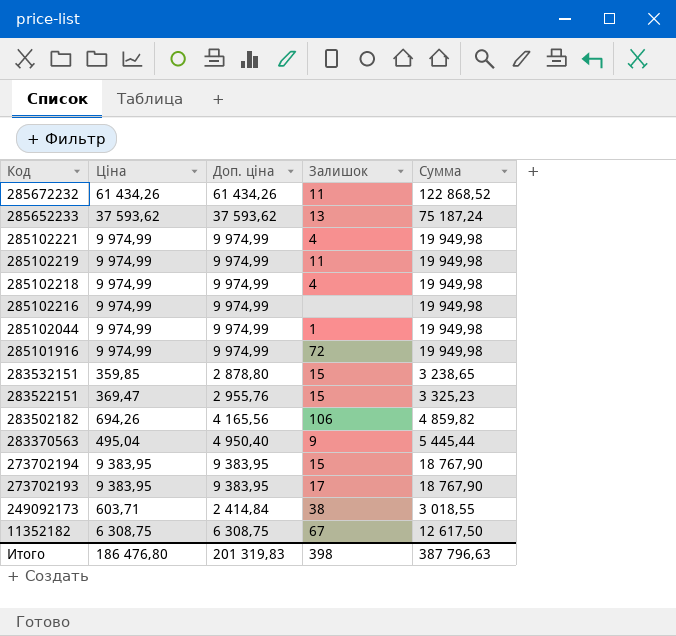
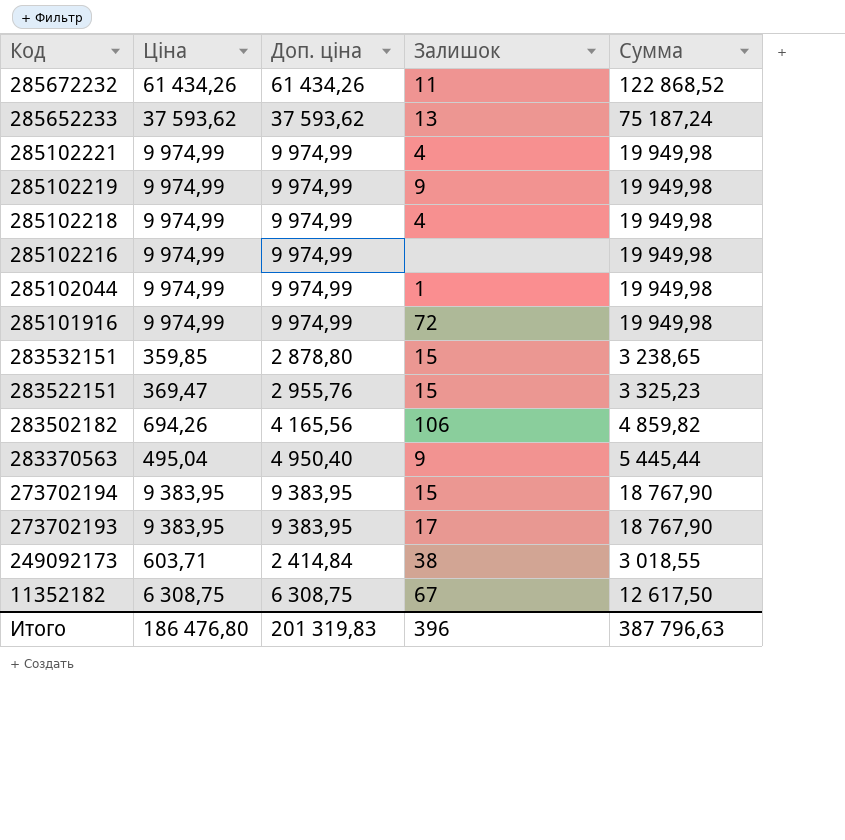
285102219 | Залишок: 11 -> 9
Итого | Залишок: 398 -> 396

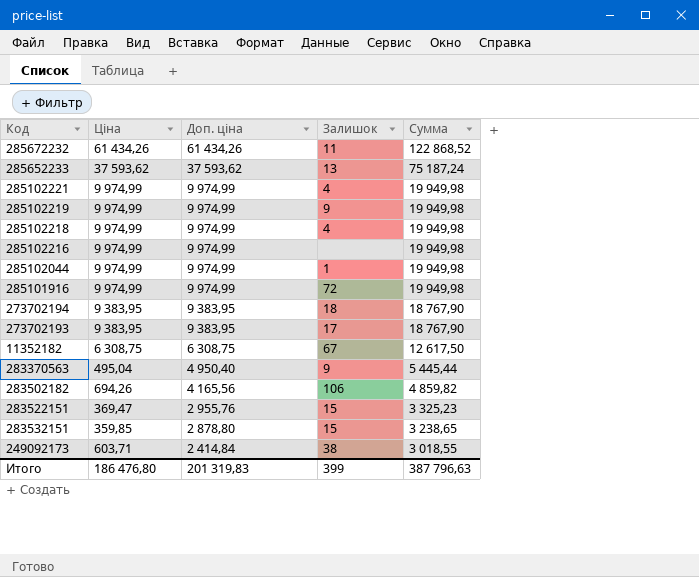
row order: Код descending -> Доп. ціна descending
273702194 | Залишок: 15 -> 18
Итого | Залишок: 396 -> 399

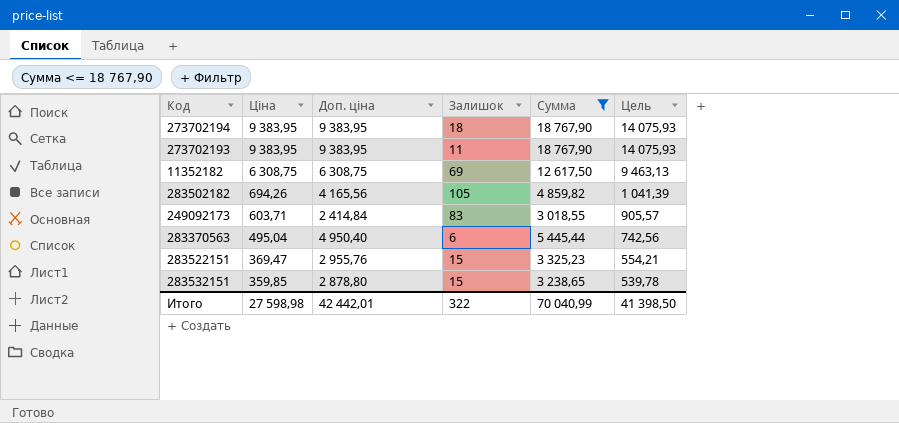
filter: none -> Сумма <= 18 767,90
row order: Доп. ціна descending -> Ціна descending
column Цель | formula: none -> [Ціна] * 1,5
273702193 | Залишок: 17 -> 11
11352182 | Залишок: 67 -> 69
283502182 | Залишок: 106 -> 105
249092173 | Залишок: 38 -> 83
283370563 | Залишок: 9 -> 6
Итого | Ціна: 186 476,80 -> 27 598,98
Итого | Доп. ціна: 201 319,83 -> 42 442,01
Итого | Залишок: 399 -> 322
Итого | Сумма: 387 796,63 -> 70 040,99

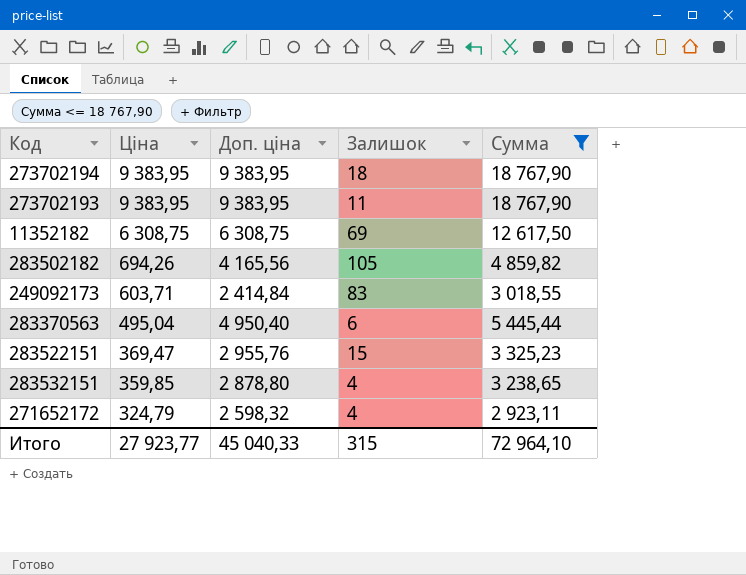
column Цель | formula: [Ціна] * 1,5 -> none
283532151 | Залишок: 15 -> 4
row 271652172: none -> 324,79 | 2 598,32 | 4 | 2 923,11
Итого | Ціна: 27 598,98 -> 27 923,77
Итого | Доп. ціна: 42 442,01 -> 45 040,33
Итого | Залишок: 322 -> 315
Итого | Сумма: 70 040,99 -> 72 964,10

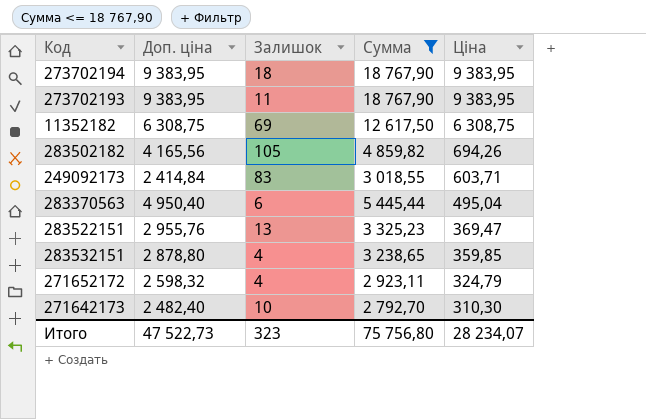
column Ціна | position: 2 -> 5
283522151 | Залишок: 15 -> 13
row 271642173: none -> 2 482,40 | 10 | 2 792,70 | 310,30
Итого | Доп. ціна: 45 040,33 -> 47 522,73
Итого | Залишок: 315 -> 323
Итого | Сумма: 72 964,10 -> 75 756,80
Итого | Ціна: 27 923,77 -> 28 234,07

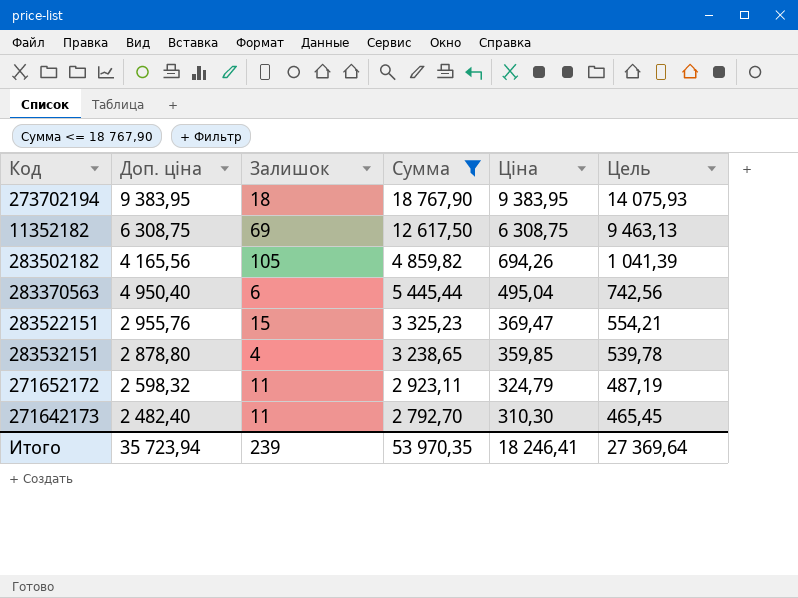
column Цель | formula: none -> [Ціна] * 1,5
row 273702193: 9 383,95 | 11 | 18 767,90 | 9 383,95 -> none
row 249092173: 2 414,84 | 83 | 3 018,55 | 603,71 -> none
283522151 | Залишок: 13 -> 15
271652172 | Залишок: 4 -> 11
271642173 | Залишок: 10 -> 11
Итого | Доп. ціна: 47 522,73 -> 35 723,94
Итого | Залишок: 323 -> 239
Итого | Сумма: 75 756,80 -> 53 970,35
Итого | Ціна: 28 234,07 -> 18 246,41

